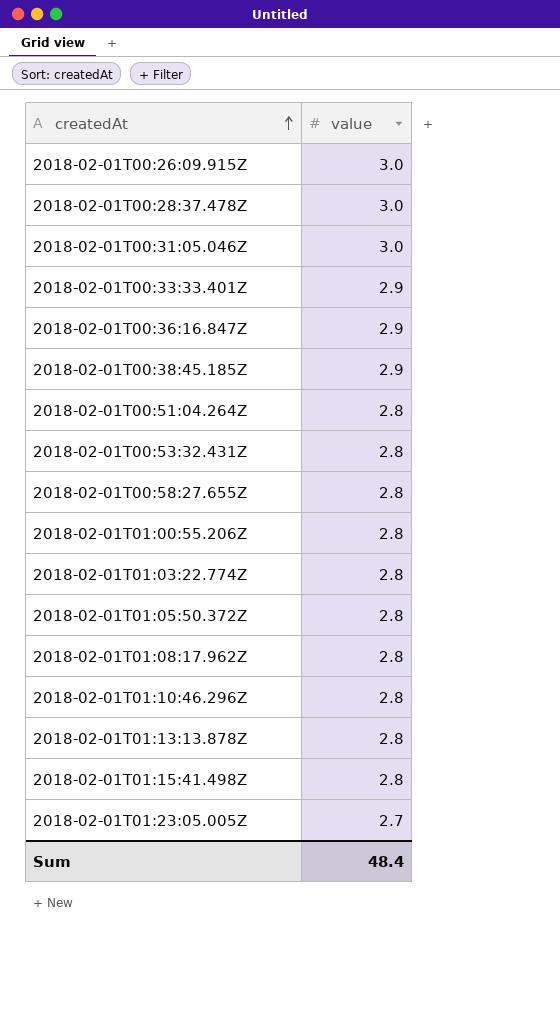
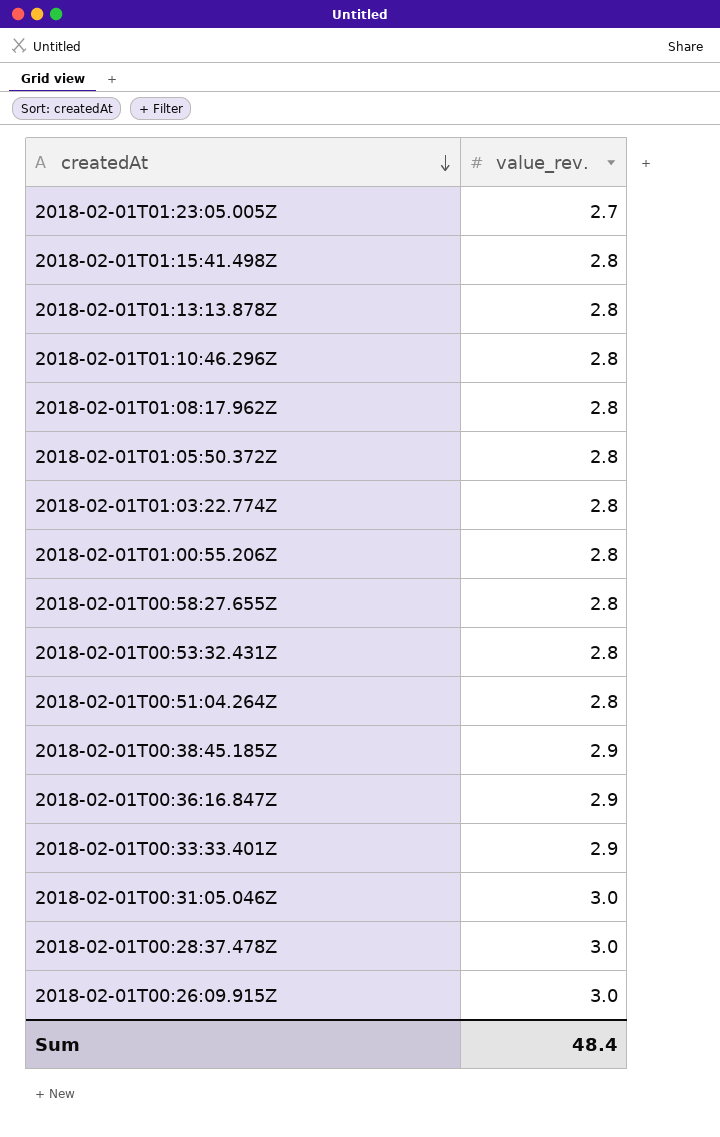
row order: createdAt ascending -> createdAt descending
column name: value -> value_rev.

